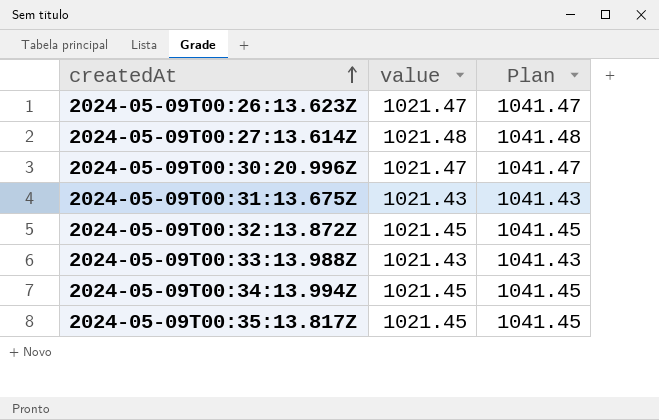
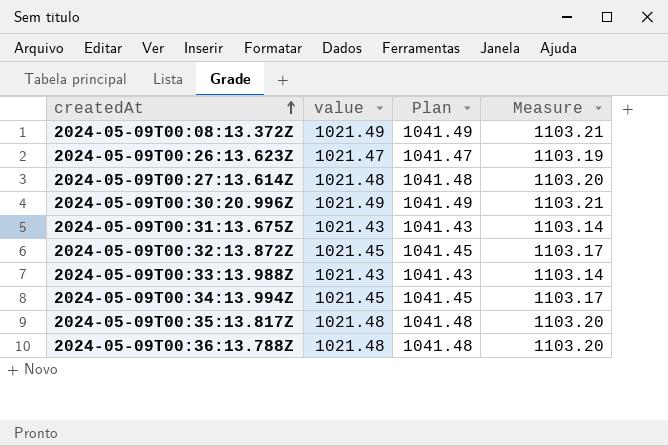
column Measure | formula: none -> [value] * 1.08
row 2024-05-09T00:08:13.372Z: none -> 1021.49 | 1041.49 | 1103.21
2024-05-09T00:30:20.996Z | value: 1021.47 -> 1021.49
2024-05-09T00:30:20.996Z | Plan: 1041.47 -> 1041.49
2024-05-09T00:35:13.817Z | value: 1021.45 -> 1021.48
2024-05-09T00:35:13.817Z | Plan: 1041.45 -> 1041.48
row 2024-05-09T00:36:13.788Z: none -> 1021.48 | 1041.48 | 1103.20

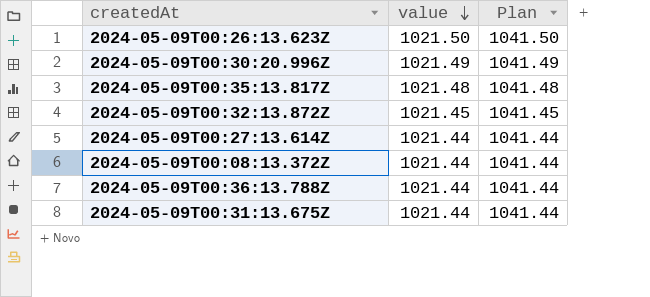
row order: createdAt ascending -> value descending
column Measure | formula: [value] * 1.08 -> none
row 2024-05-09T00:33:13.988Z: 1021.43 | 1041.43 | 1103.14 -> none
row 2024-05-09T00:34:13.994Z: 1021.45 | 1041.45 | 1103.17 -> none
2024-05-09T00:26:13.623Z | value: 1021.47 -> 1021.50
2024-05-09T00:26:13.623Z | Plan: 1041.47 -> 1041.50
2024-05-09T00:27:13.614Z | value: 1021.48 -> 1021.44
2024-05-09T00:27:13.614Z | Plan: 1041.48 -> 1041.44
2024-05-09T00:08:13.372Z | value: 1021.49 -> 1021.44
2024-05-09T00:08:13.372Z | Plan: 1041.49 -> 1041.44
2024-05-09T00:36:13.788Z | value: 1021.48 -> 1021.44
2024-05-09T00:36:13.788Z | Plan: 1041.48 -> 1041.44
2024-05-09T00:31:13.675Z | value: 1021.43 -> 1021.44
2024-05-09T00:31:13.675Z | Plan: 1041.43 -> 1041.44

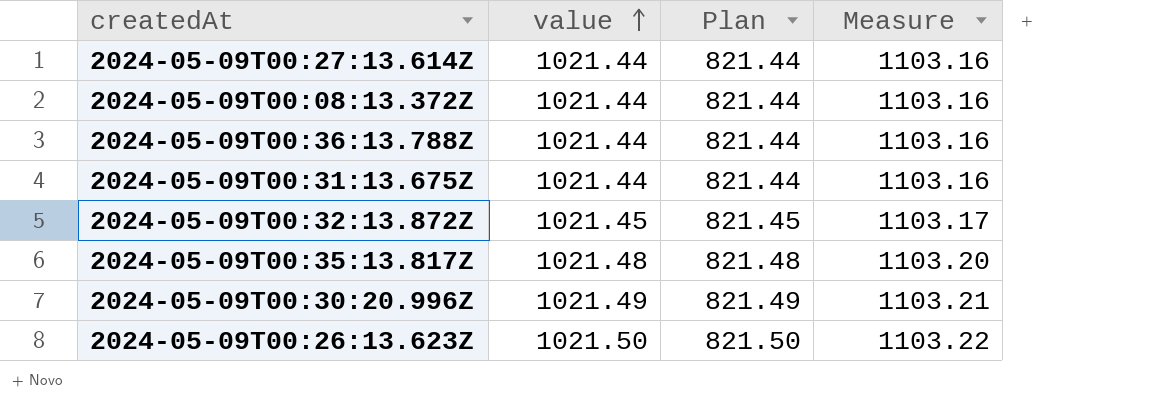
row order: value descending -> value ascending
column Plan | formula: [value] + 20 -> [value] - 200
column Measure | formula: none -> [value] * 1.08

